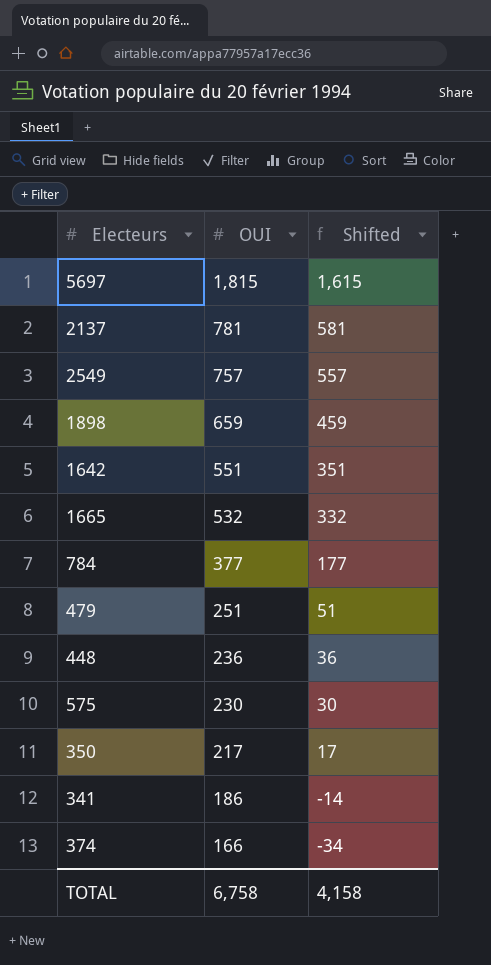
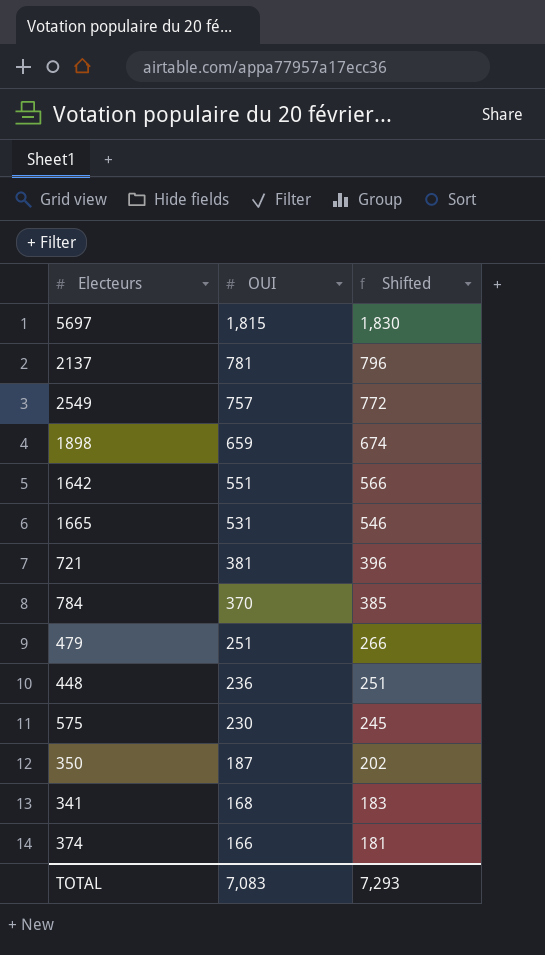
column Shifted | formula: [OUI] - 200 -> [OUI] + 15
1665 | OUI: 532 -> 531
row 721: none -> 381 | 396
784 | OUI: 377 -> 370
350 | OUI: 217 -> 187
341 | OUI: 186 -> 168
TOTAL | OUI: 6,758 -> 7,083
TOTAL | Shifted: 4,158 -> 7,293

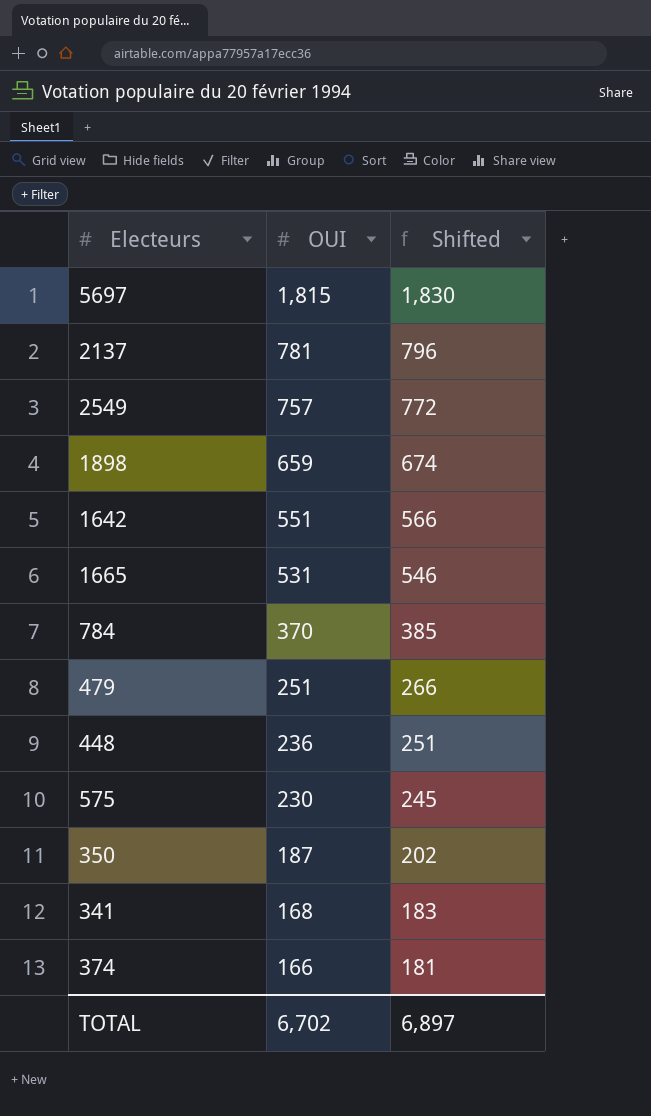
row 721: 381 | 396 -> none
TOTAL | OUI: 7,083 -> 6,702
TOTAL | Shifted: 7,293 -> 6,897

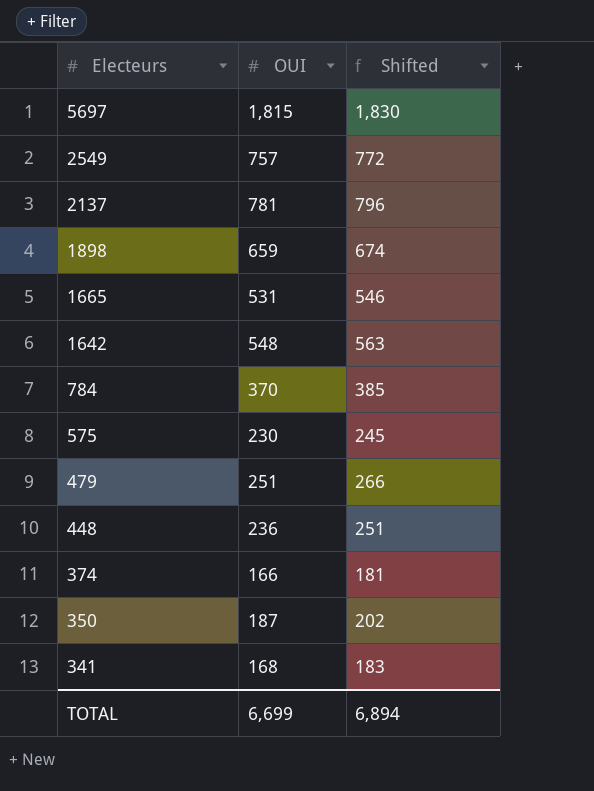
row order: OUI descending -> Electeurs descending
1642 | OUI: 551 -> 548
1642 | Shifted: 566 -> 563
TOTAL | OUI: 6,702 -> 6,699
TOTAL | Shifted: 6,897 -> 6,894

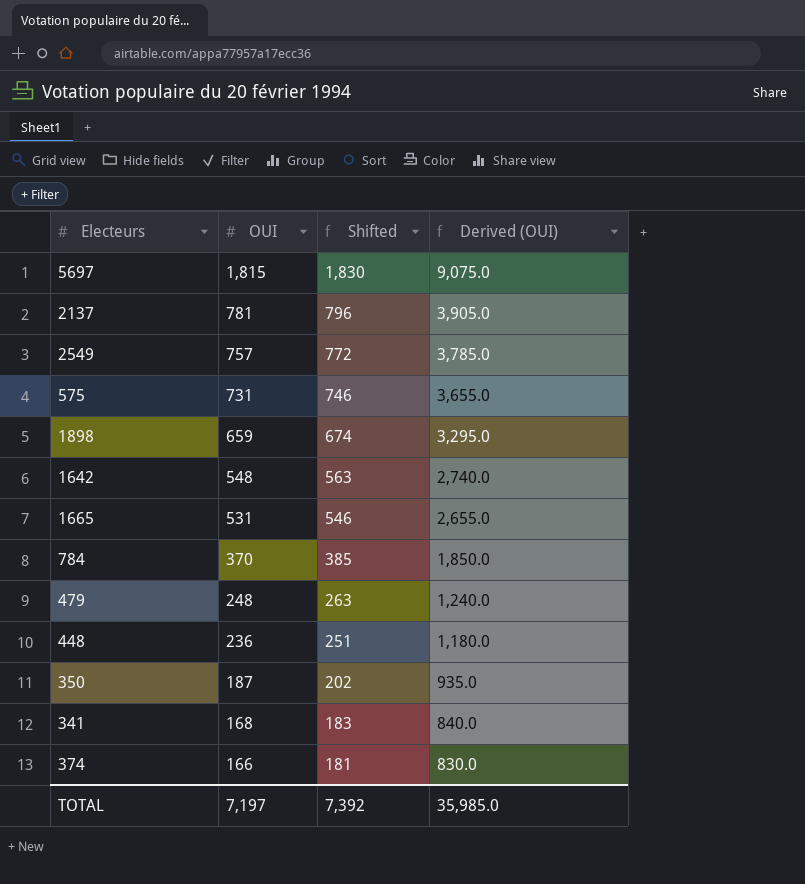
row order: Electeurs descending -> OUI descending
column Derived (OUI) | formula: none -> [OUI] * 5
575 | OUI: 230 -> 731
575 | Shifted: 245 -> 746
479 | OUI: 251 -> 248
479 | Shifted: 266 -> 263
TOTAL | OUI: 6,699 -> 7,197
TOTAL | Shifted: 6,894 -> 7,392

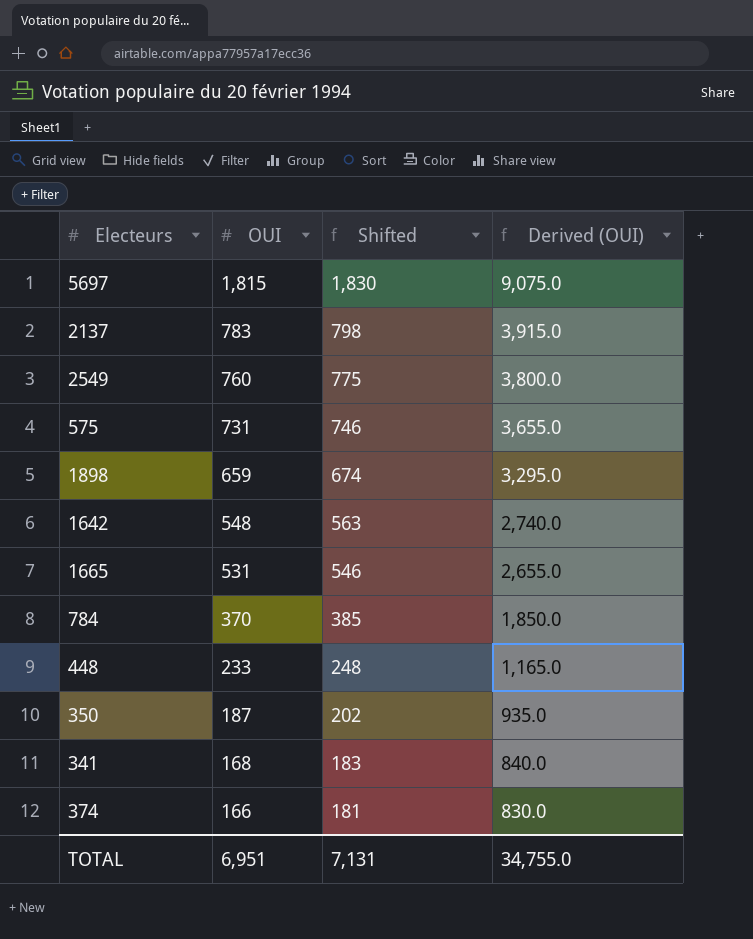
row 479: 248 | 263 | 1,240.0 -> none
2137 | OUI: 781 -> 783
2137 | Shifted: 796 -> 798
2137 | Derived (OUI): 3,905.0 -> 3,915.0
2549 | OUI: 757 -> 760
2549 | Shifted: 772 -> 775
2549 | Derived (OUI): 3,785.0 -> 3,800.0
448 | OUI: 236 -> 233
448 | Shifted: 251 -> 248
448 | Derived (OUI): 1,180.0 -> 1,165.0
TOTAL | OUI: 7,197 -> 6,951
TOTAL | Shifted: 7,392 -> 7,131
TOTAL | Derived (OUI): 35,985.0 -> 34,755.0

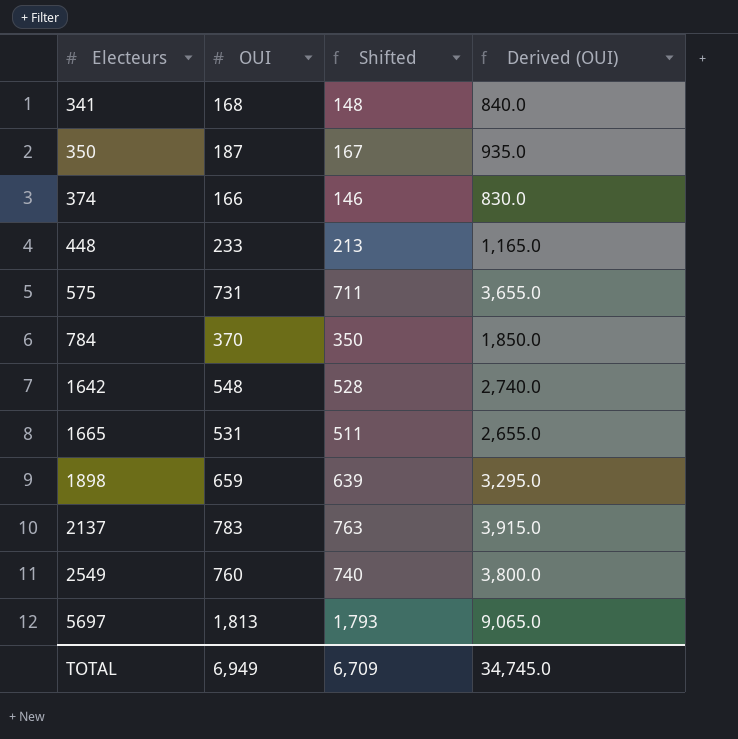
row order: OUI descending -> Electeurs ascending
column Shifted | formula: [OUI] + 15 -> [OUI] - 20
5697 | OUI: 1,815 -> 1,813
5697 | Derived (OUI): 9,075.0 -> 9,065.0
TOTAL | OUI: 6,951 -> 6,949
TOTAL | Shifted: 7,131 -> 6,709
TOTAL | Derived (OUI): 34,755.0 -> 34,745.0

